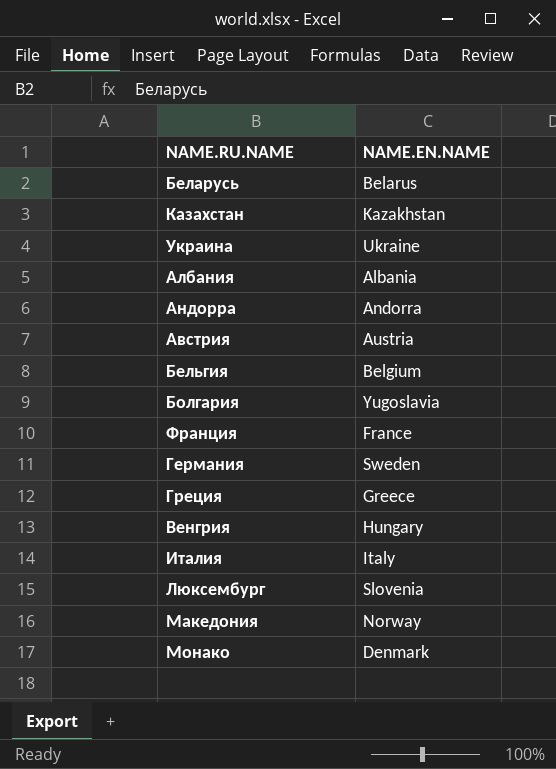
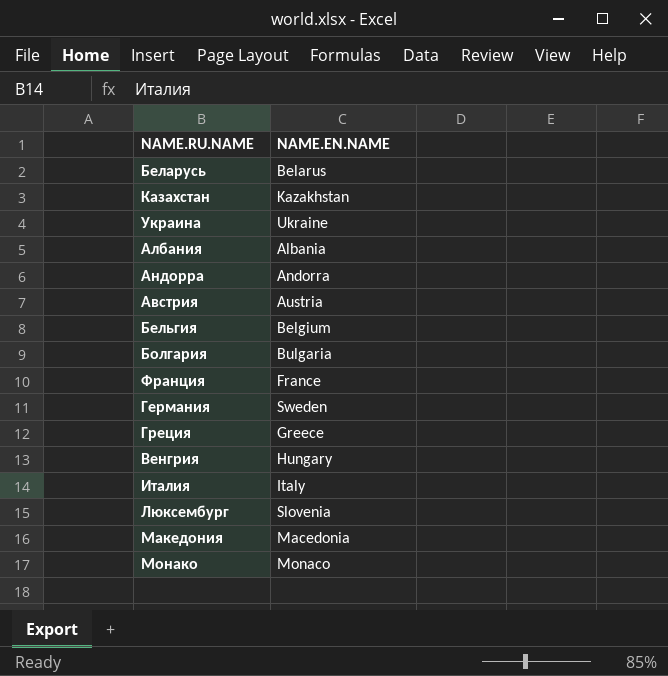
Болгария | NAME.EN.NAME: Yugoslavia -> Bulgaria
Македония | NAME.EN.NAME: Norway -> Macedonia
Монако | NAME.EN.NAME: Denmark -> Monaco

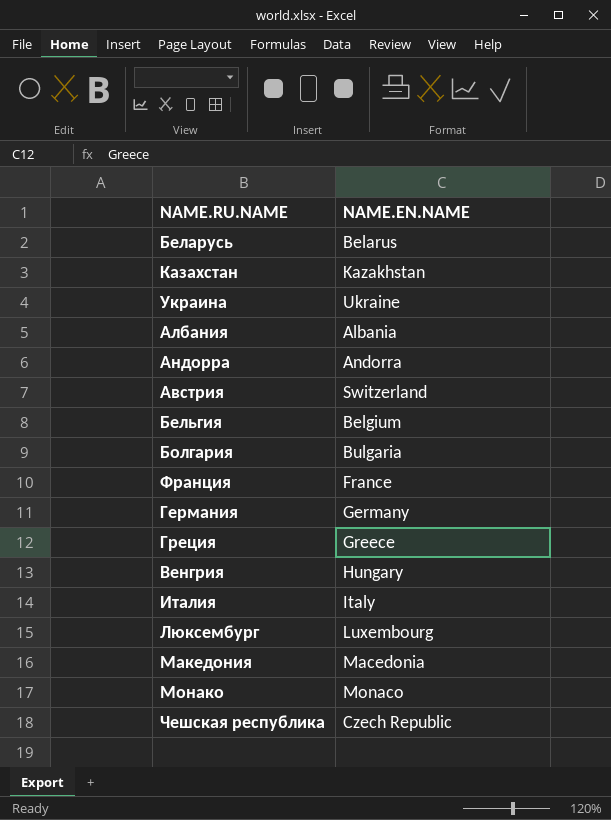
Австрия | NAME.EN.NAME: Austria -> Switzerland
Германия | NAME.EN.NAME: Sweden -> Germany
Люксембург | NAME.EN.NAME: Slovenia -> Luxembourg
row Чешская республика: none -> Czech Republic

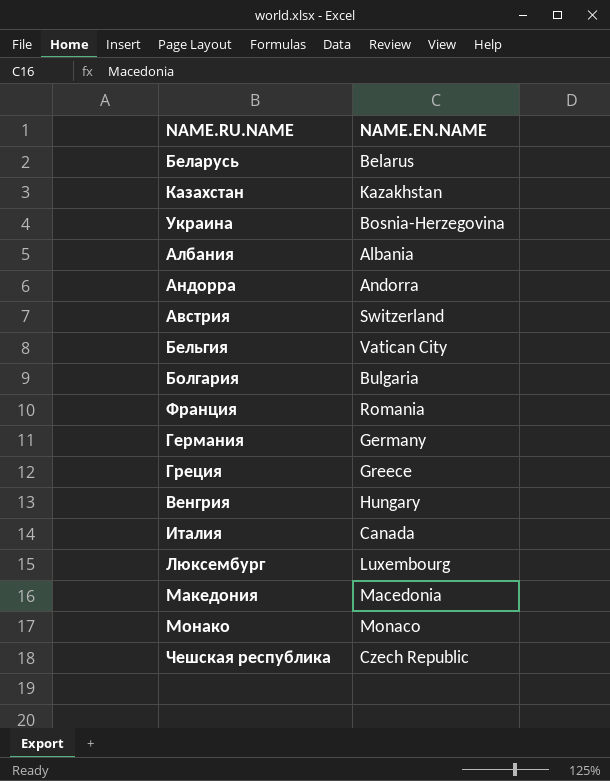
Украина | NAME.EN.NAME: Ukraine -> Bosnia-Herzegovina
Бельгия | NAME.EN.NAME: Belgium -> Vatican City
Франция | NAME.EN.NAME: France -> Romania
Италия | NAME.EN.NAME: Italy -> Canada

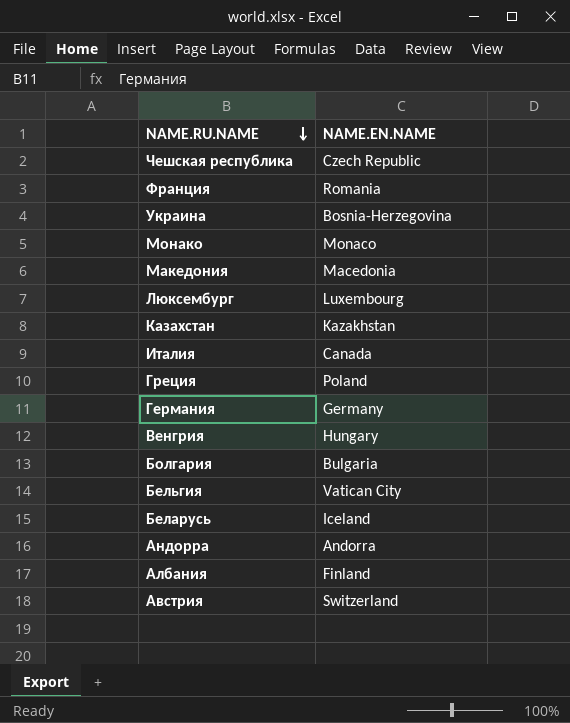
row order: none -> NAME.RU.NAME descending
Греция | NAME.EN.NAME: Greece -> Poland
Беларусь | NAME.EN.NAME: Belarus -> Iceland
Албания | NAME.EN.NAME: Albania -> Finland

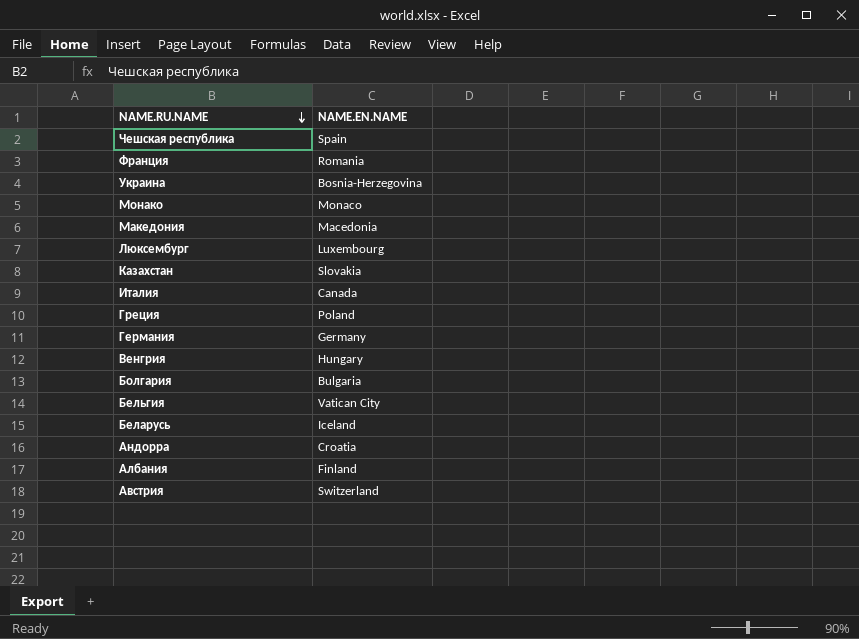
Чешская республика | NAME.EN.NAME: Czech Republic -> Spain
Казахстан | NAME.EN.NAME: Kazakhstan -> Slovakia
Андорра | NAME.EN.NAME: Andorra -> Croatia

